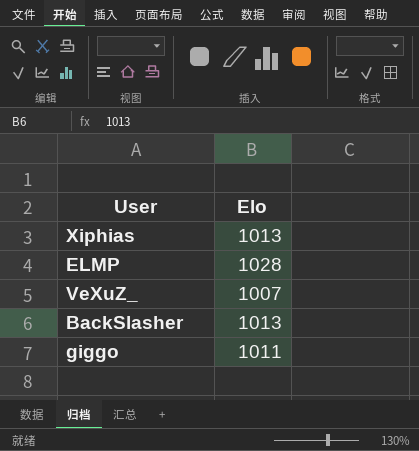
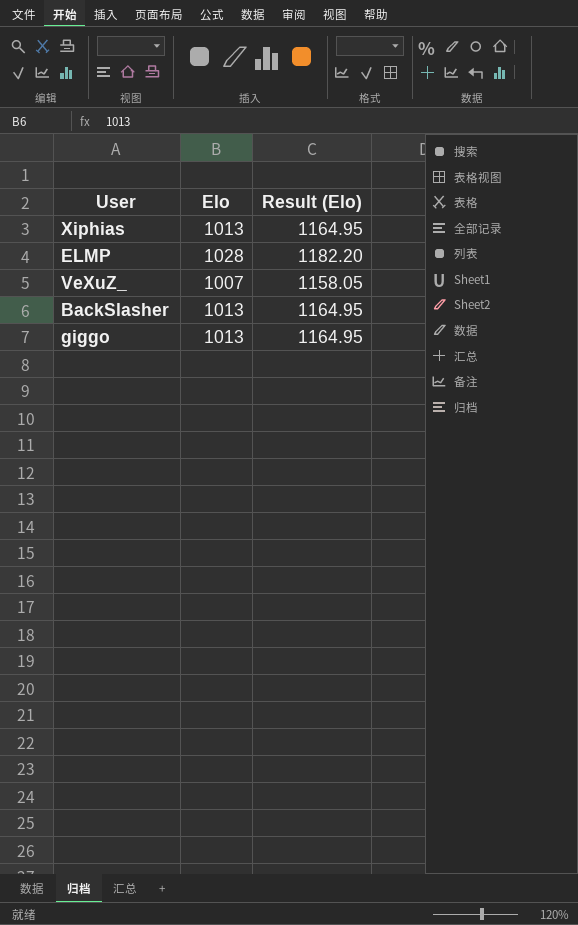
column Result (Elo) | formula: none -> [Elo] * 1.15
giggo | Elo: 1011 -> 1013

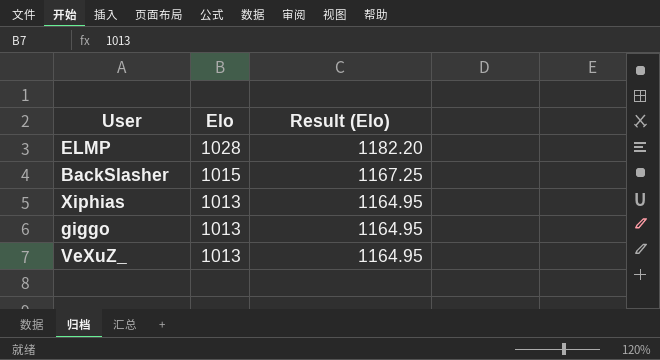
row order: none -> Elo descending
BackSlasher | Elo: 1013 -> 1015
BackSlasher | Result (Elo): 1164.95 -> 1167.25
VeXuZ_ | Elo: 1007 -> 1013
VeXuZ_ | Result (Elo): 1158.05 -> 1164.95

